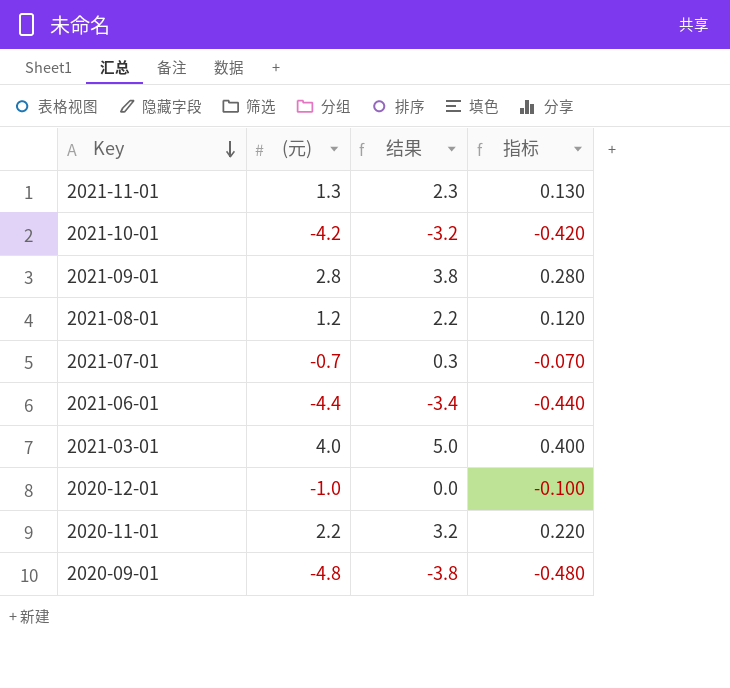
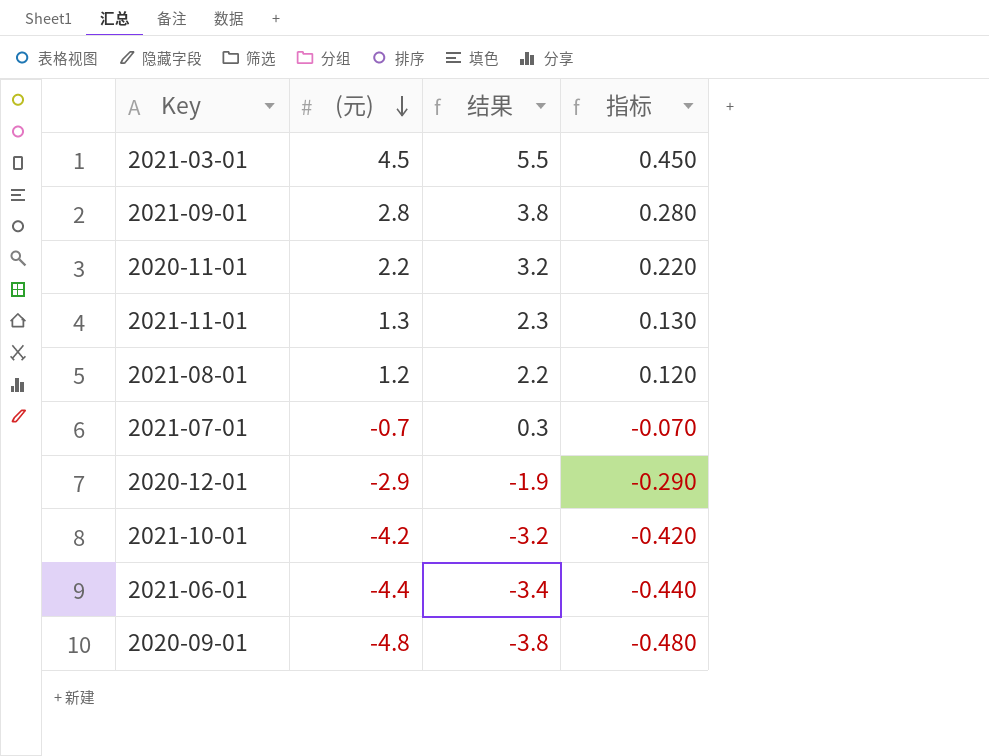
row order: Key descending -> (元) descending
2021-03-01 | (元): 4.0 -> 4.5
2021-03-01 | 结果: 5.0 -> 5.5
2021-03-01 | 指标: 0.400 -> 0.450
2020-12-01 | (元): -1.0 -> -2.9
2020-12-01 | 结果: 0.0 -> -1.9
2020-12-01 | 指标: -0.100 -> -0.290

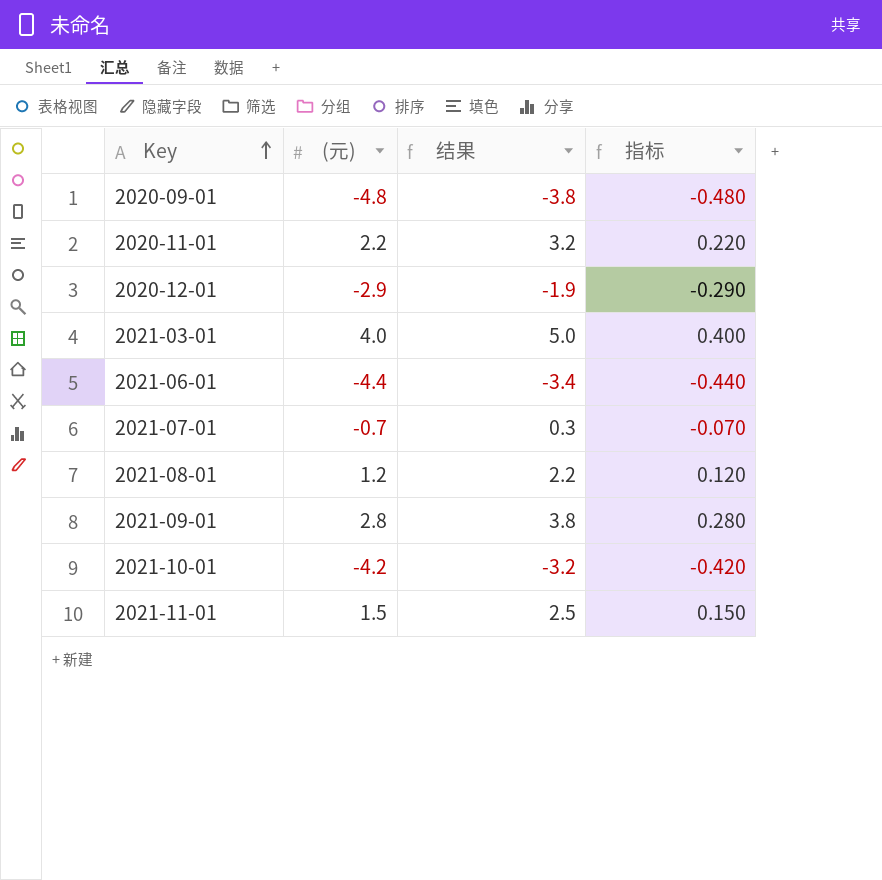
row order: (元) descending -> Key ascending
2021-03-01 | (元): 4.5 -> 4.0
2021-03-01 | 结果: 5.5 -> 5.0
2021-03-01 | 指标: 0.450 -> 0.400
2021-11-01 | (元): 1.3 -> 1.5
2021-11-01 | 结果: 2.3 -> 2.5
2021-11-01 | 指标: 0.130 -> 0.150

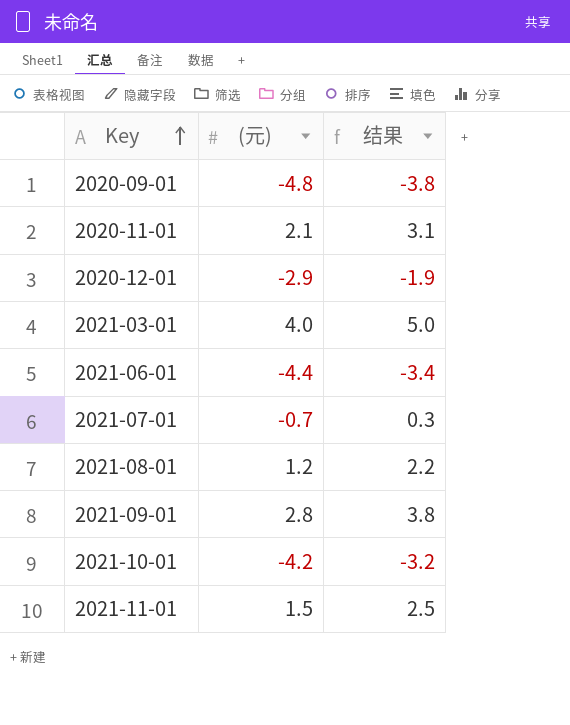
column 指标 | formula: [(元)] * 0.1 -> none
2020-11-01 | (元): 2.2 -> 2.1
2020-11-01 | 结果: 3.2 -> 3.1

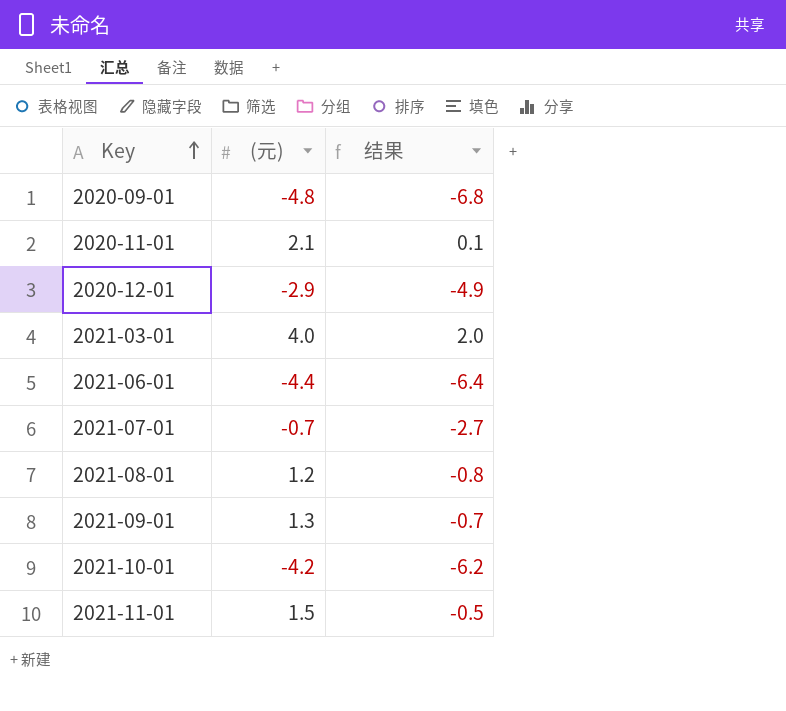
column 结果 | formula: [(元)] + 1 -> [(元)] - 2
2021-09-01 | (元): 2.8 -> 1.3

